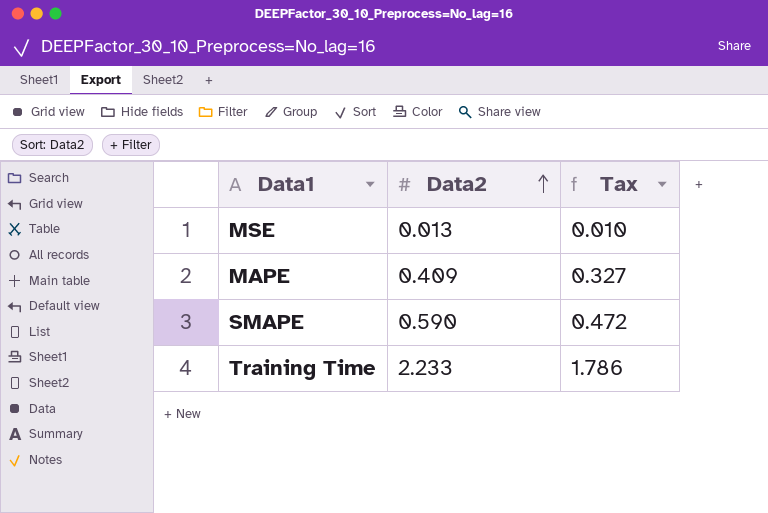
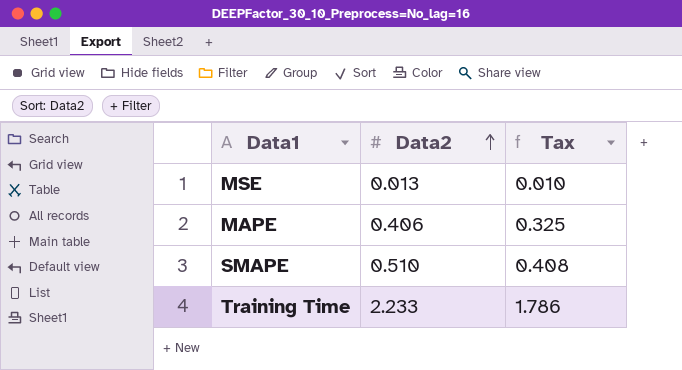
MAPE | Data2: 0.409 -> 0.406
MAPE | Tax: 0.327 -> 0.325
SMAPE | Data2: 0.590 -> 0.510
SMAPE | Tax: 0.472 -> 0.408

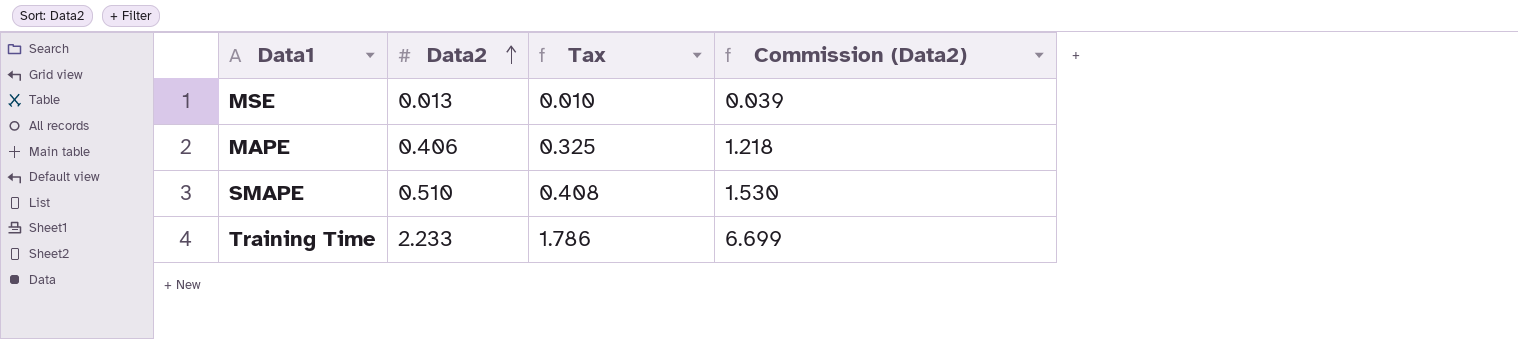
column Commission (Data2) | formula: none -> [Data2] * 3

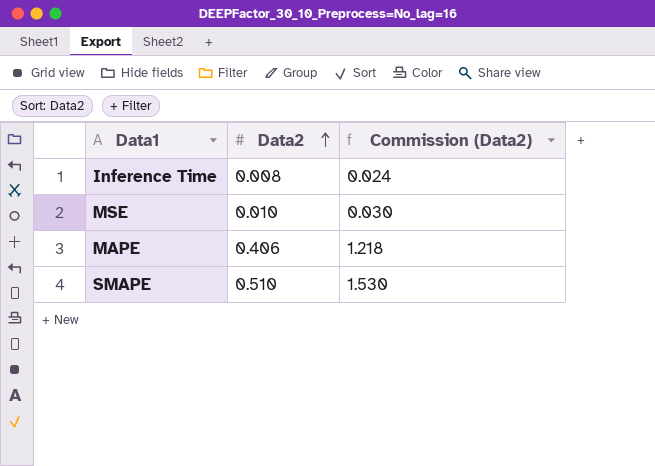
column Tax | formula: [Data2] * 0.8 -> none
row Training Time: 2.233 | 1.786 | 6.699 -> none
row Inference Time: none -> 0.008 | 0.024
MSE | Data2: 0.013 -> 0.010
MSE | Commission (Data2): 0.039 -> 0.030

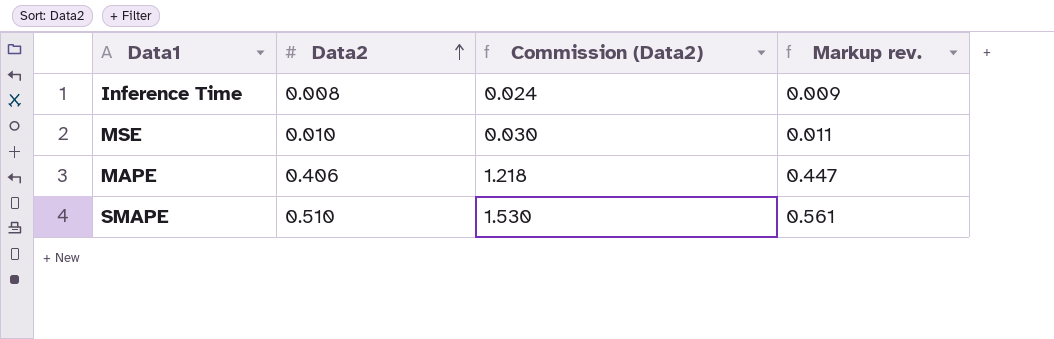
column Markup rev. | formula: none -> [Data2] * 1.1

